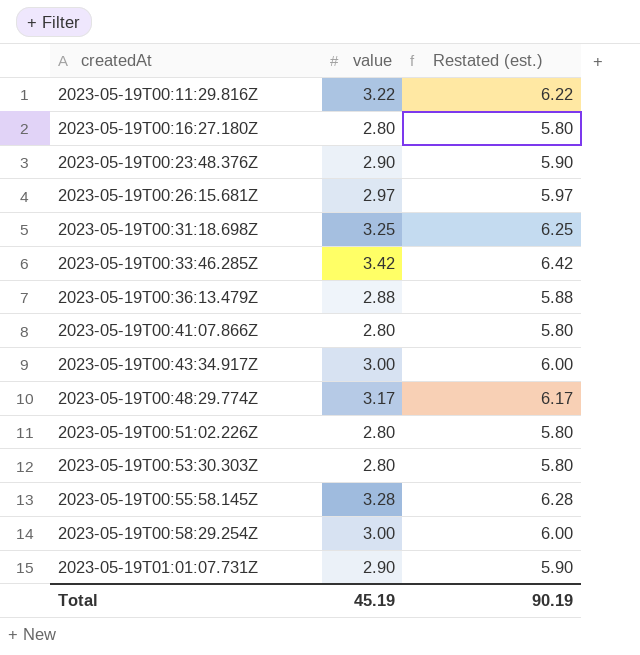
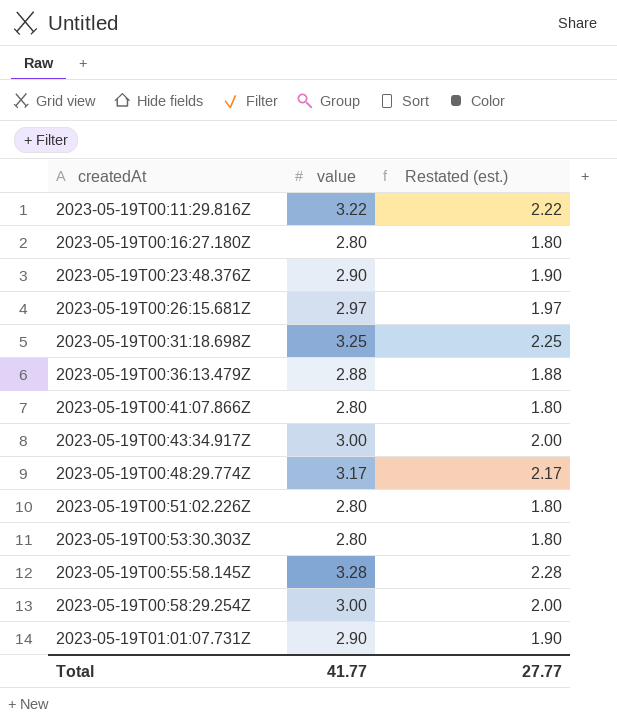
column Restated (est.) | formula: [value] + 3 -> [value] - 1
row 2023-05-19T00:33:46.285Z: 3.42 | 6.42 -> none
Total | value: 45.19 -> 41.77
Total | Restated (est.): 90.19 -> 27.77

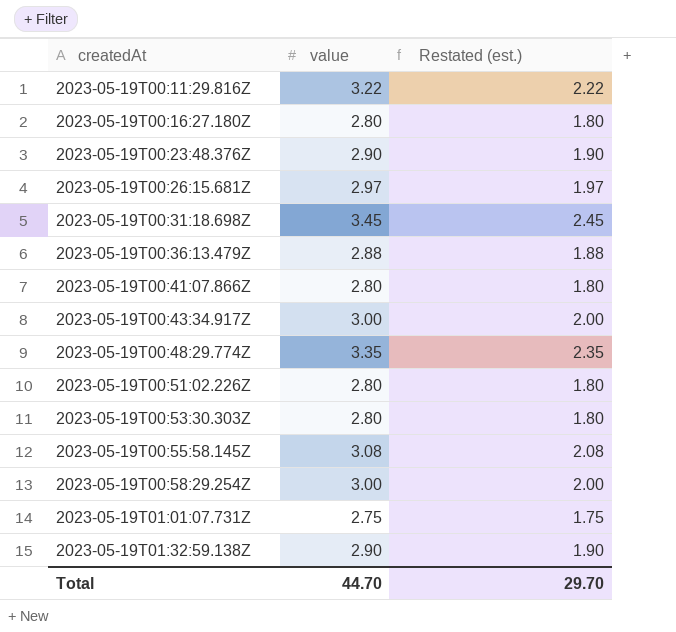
2023-05-19T00:31:18.698Z | value: 3.25 -> 3.45
2023-05-19T00:31:18.698Z | Restated (est.): 2.25 -> 2.45
2023-05-19T00:48:29.774Z | value: 3.17 -> 3.35
2023-05-19T00:48:29.774Z | Restated (est.): 2.17 -> 2.35
2023-05-19T00:55:58.145Z | value: 3.28 -> 3.08
2023-05-19T00:55:58.145Z | Restated (est.): 2.28 -> 2.08
2023-05-19T01:01:07.731Z | value: 2.90 -> 2.75
2023-05-19T01:01:07.731Z | Restated (est.): 1.90 -> 1.75
row 2023-05-19T01:32:59.138Z: none -> 2.90 | 1.90
Total | value: 41.77 -> 44.70
Total | Restated (est.): 27.77 -> 29.70

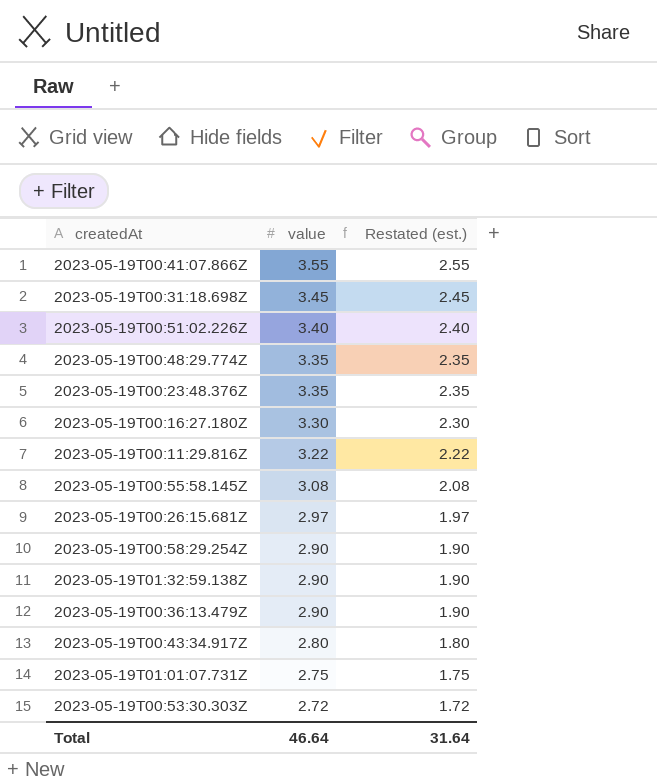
row order: createdAt ascending -> value descending
2023-05-19T00:41:07.866Z | value: 2.80 -> 3.55
2023-05-19T00:41:07.866Z | Restated (est.): 1.80 -> 2.55
2023-05-19T00:51:02.226Z | value: 2.80 -> 3.40
2023-05-19T00:51:02.226Z | Restated (est.): 1.80 -> 2.40
2023-05-19T00:23:48.376Z | value: 2.90 -> 3.35
2023-05-19T00:23:48.376Z | Restated (est.): 1.90 -> 2.35
2023-05-19T00:16:27.180Z | value: 2.80 -> 3.30
2023-05-19T00:16:27.180Z | Restated (est.): 1.80 -> 2.30
2023-05-19T00:58:29.254Z | value: 3.00 -> 2.90
2023-05-19T00:58:29.254Z | Restated (est.): 2.00 -> 1.90
2023-05-19T00:36:13.479Z | value: 2.88 -> 2.90
2023-05-19T00:36:13.479Z | Restated (est.): 1.88 -> 1.90
2023-05-19T00:43:34.917Z | value: 3.00 -> 2.80
2023-05-19T00:43:34.917Z | Restated (est.): 2.00 -> 1.80
2023-05-19T00:53:30.303Z | value: 2.80 -> 2.72
2023-05-19T00:53:30.303Z | Restated (est.): 1.80 -> 1.72
Total | value: 44.70 -> 46.64
Total | Restated (est.): 29.70 -> 31.64

